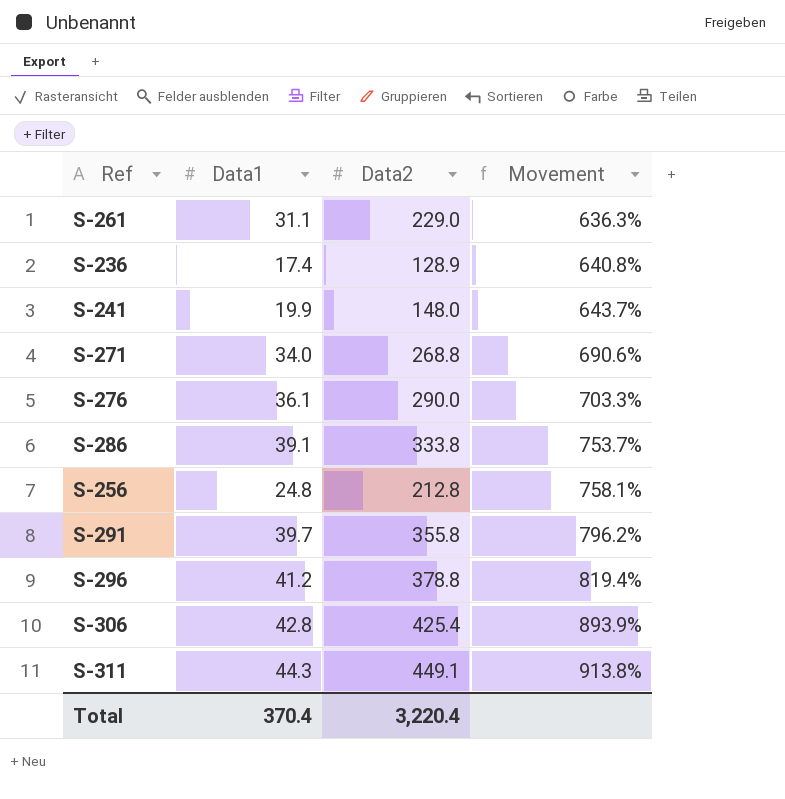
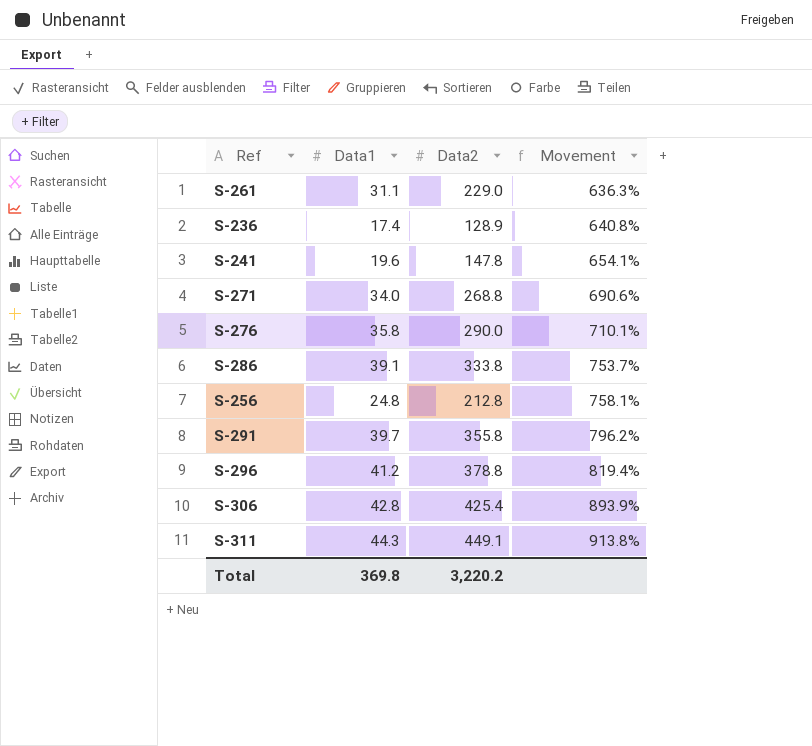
S-241 | Data1: 19.9 -> 19.6
S-241 | Data2: 148.0 -> 147.8
S-241 | Movement: 643.7% -> 654.1%
S-276 | Data1: 36.1 -> 35.8
S-276 | Movement: 703.3% -> 710.1%
Total | Data1: 370.4 -> 369.8
Total | Data2: 3,220.4 -> 3,220.2

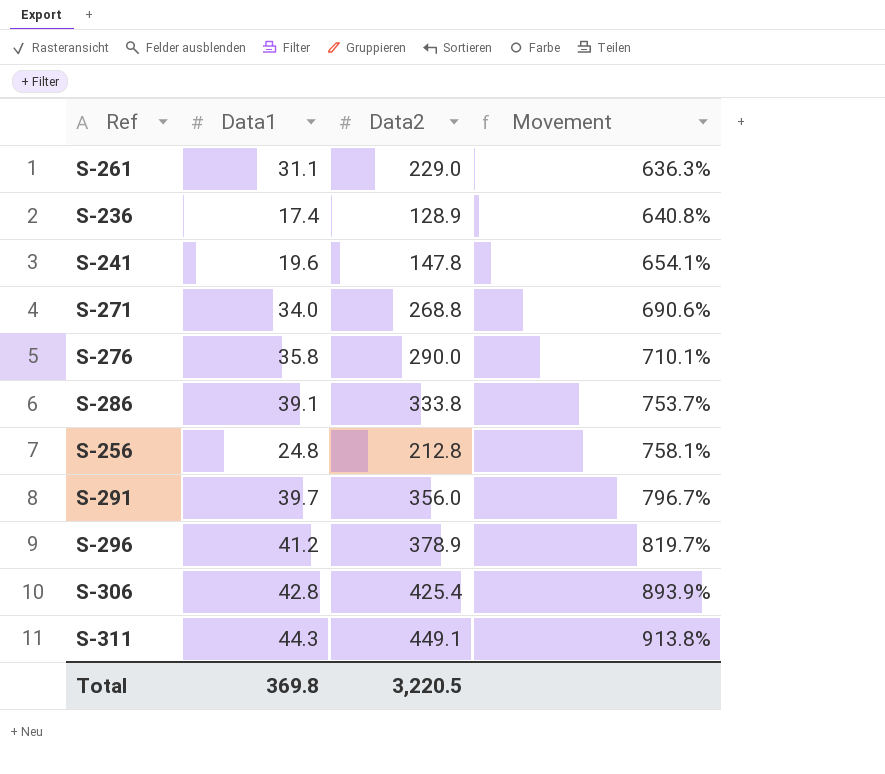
S-291 | Data2: 355.8 -> 356.0
S-291 | Movement: 796.2% -> 796.7%
S-296 | Data2: 378.8 -> 378.9
S-296 | Movement: 819.4% -> 819.7%
Total | Data2: 3,220.2 -> 3,220.5

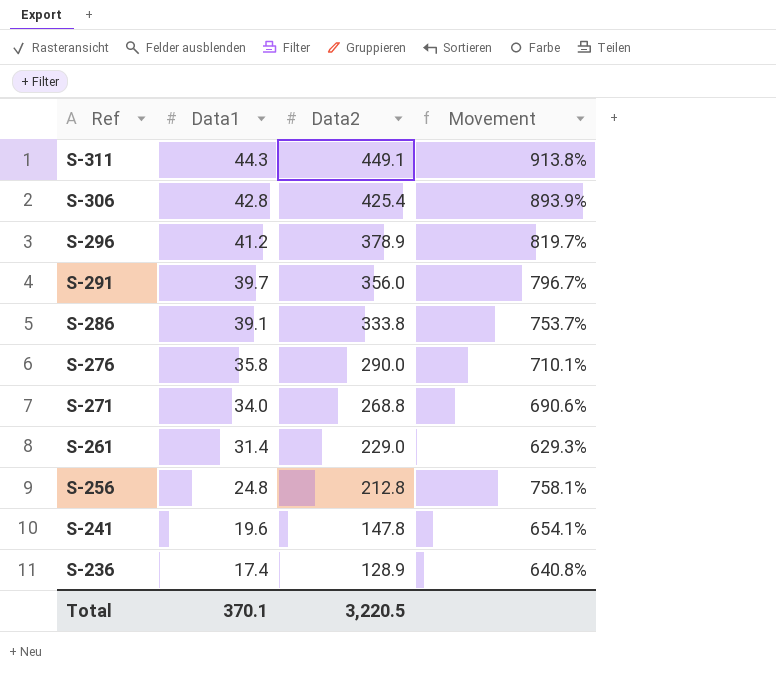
row order: Movement ascending -> Ref descending
S-261 | Data1: 31.1 -> 31.4
S-261 | Movement: 636.3% -> 629.3%
Total | Data1: 369.8 -> 370.1

